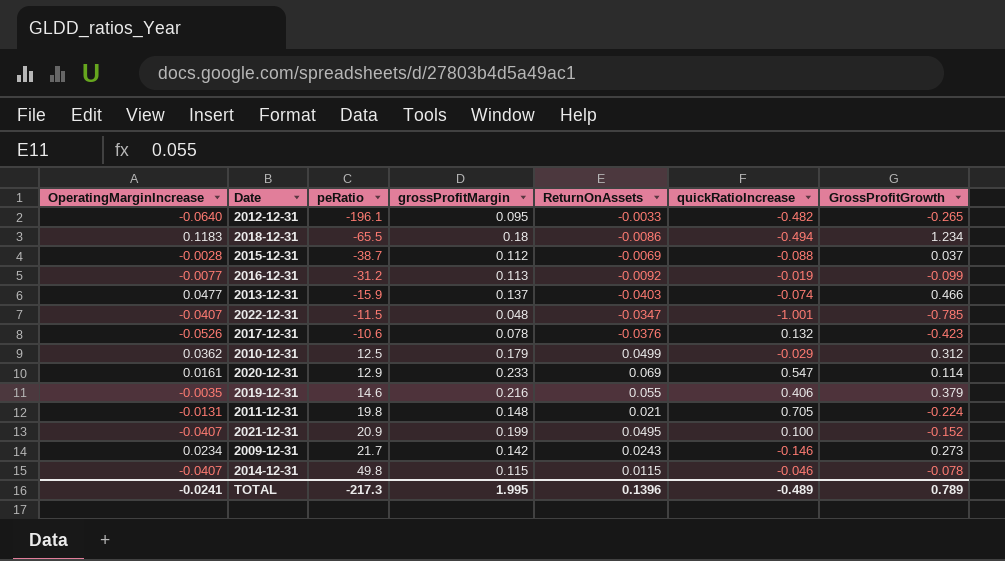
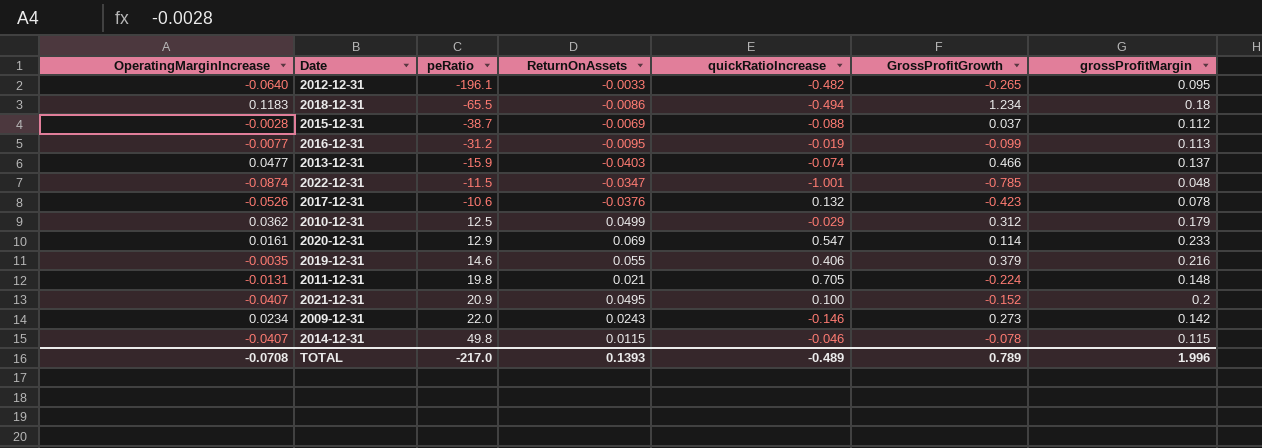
column grossProfitMargin | position: 4 -> 7
2016-12-31 | ReturnOnAssets: -0.0092 -> -0.0095
2022-12-31 | OperatingMarginIncrease: -0.0407 -> -0.0874
2021-12-31 | grossProfitMargin: 0.199 -> 0.2
2009-12-31 | peRatio: 21.7 -> 22.0
TOTAL | OperatingMarginIncrease: -0.0241 -> -0.0708
TOTAL | peRatio: -217.3 -> -217.0
TOTAL | ReturnOnAssets: 0.1396 -> 0.1393
TOTAL | grossProfitMargin: 1.995 -> 1.996

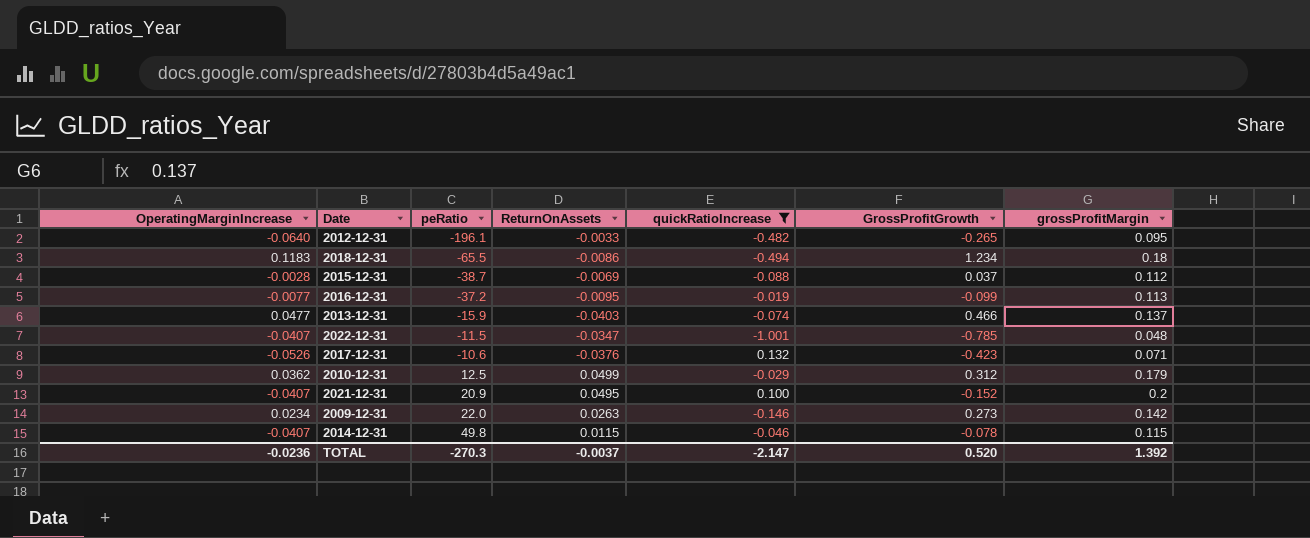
filter: none -> quickRatioIncrease <= 0.132
2016-12-31 | peRatio: -31.2 -> -37.2
2022-12-31 | OperatingMarginIncrease: -0.0874 -> -0.0407
2017-12-31 | grossProfitMargin: 0.078 -> 0.071
2009-12-31 | ReturnOnAssets: 0.0243 -> 0.0263
TOTAL | OperatingMarginIncrease: -0.0708 -> -0.0236
TOTAL | peRatio: -217.0 -> -270.3
TOTAL | ReturnOnAssets: 0.1393 -> -0.0037
TOTAL | quickRatioIncrease: -0.489 -> -2.147
TOTAL | GrossProfitGrowth: 0.789 -> 0.520
TOTAL | grossProfitMargin: 1.996 -> 1.392

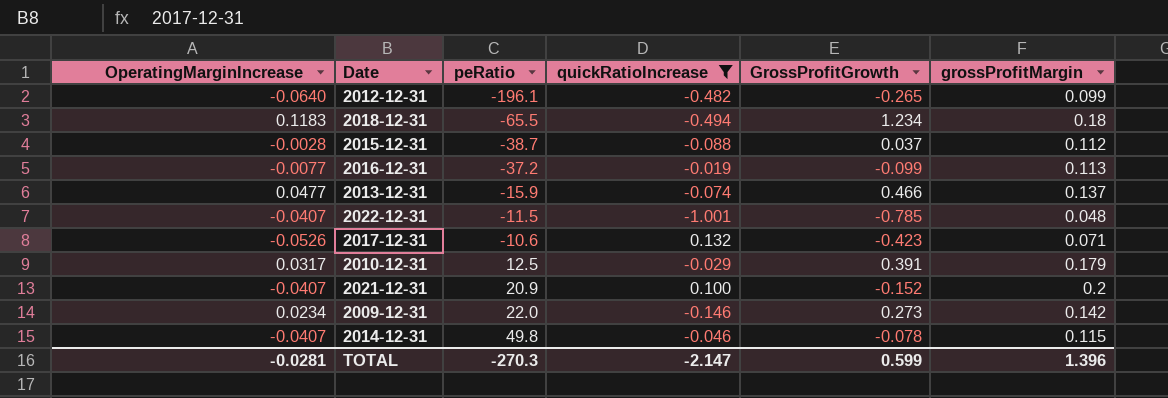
column ReturnOnAssets | position: 4 -> none
2012-12-31 | grossProfitMargin: 0.095 -> 0.099
2010-12-31 | OperatingMarginIncrease: 0.0362 -> 0.0317
2010-12-31 | GrossProfitGrowth: 0.312 -> 0.391
TOTAL | OperatingMarginIncrease: -0.0236 -> -0.0281
TOTAL | GrossProfitGrowth: 0.520 -> 0.599
TOTAL | grossProfitMargin: 1.392 -> 1.396

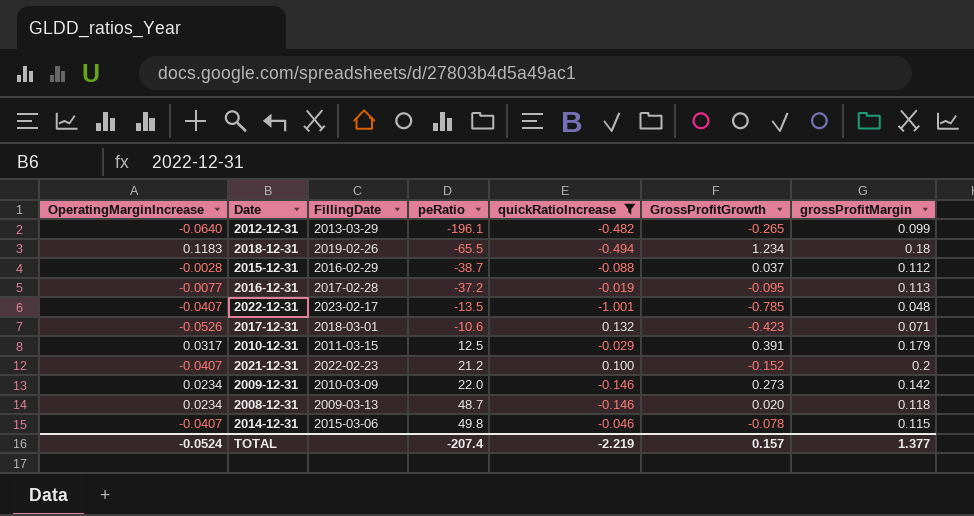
column FillingDate | position: none -> 3
row 2013-12-31: 0.0477 | -15.9 | -0.074 | 0.466 | 0.137 -> none
2016-12-31 | GrossProfitGrowth: -0.099 -> -0.095
2022-12-31 | peRatio: -11.5 -> -13.5
2021-12-31 | peRatio: 20.9 -> 21.2
row 2008-12-31: none -> 0.0234 | 2009-03-13 | 48.7 | -0.146 | 0.020 | 0.118
TOTAL | OperatingMarginIncrease: -0.0281 -> -0.0524
TOTAL | peRatio: -270.3 -> -207.4
TOTAL | quickRatioIncrease: -2.147 -> -2.219
TOTAL | GrossProfitGrowth: 0.599 -> 0.157
TOTAL | grossProfitMargin: 1.396 -> 1.377

